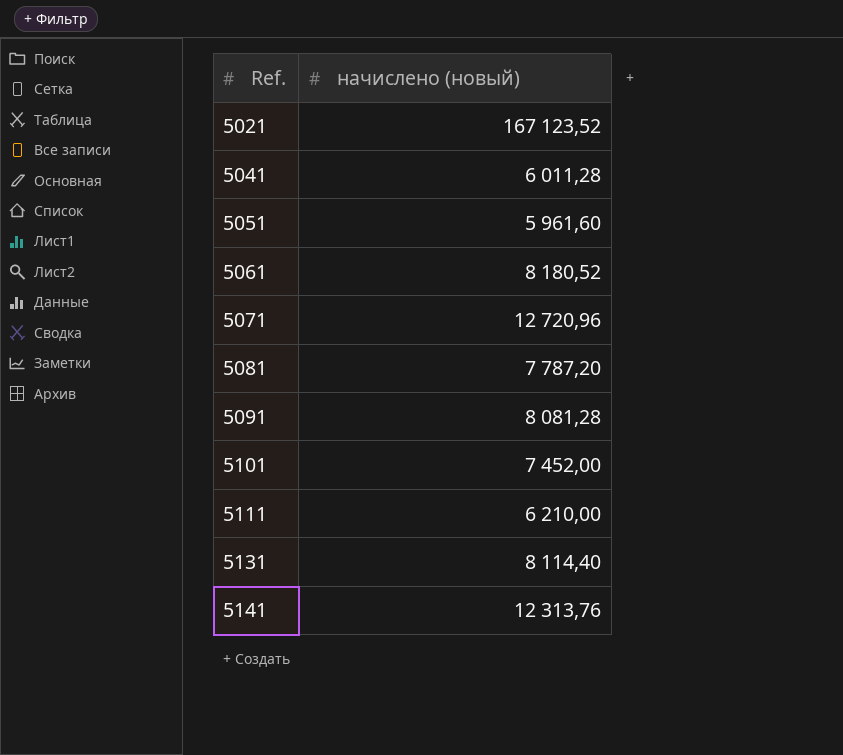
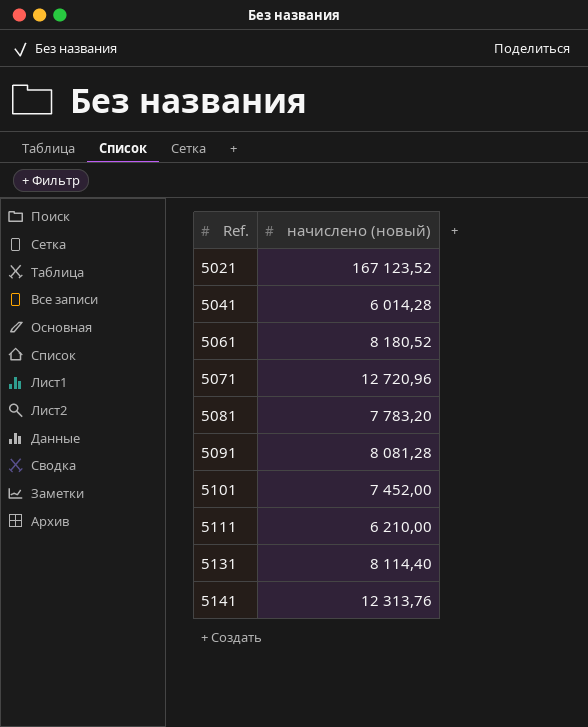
row 5051: 5 961,60 -> none
5041 | начислено (новый): 6 011,28 -> 6 014,28
5081 | начислено (новый): 7 787,20 -> 7 783,20

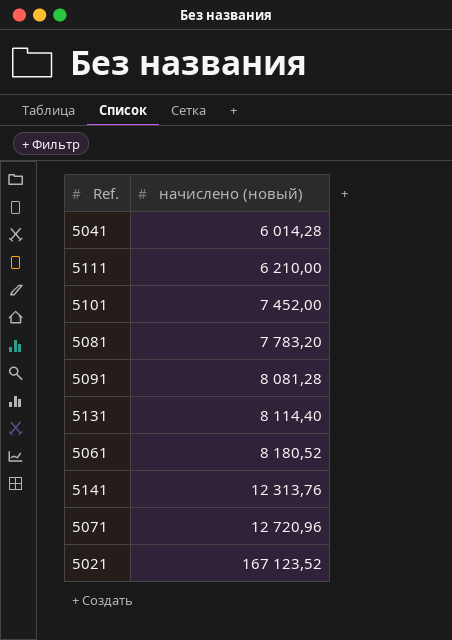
row order: Ref. ascending -> начислено (новый) ascending

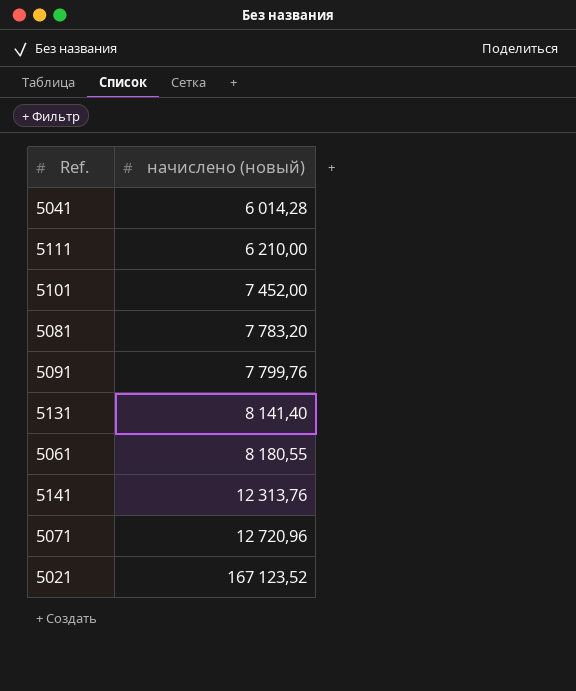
5091 | начислено (новый): 8 081,28 -> 7 799,76
5131 | начислено (новый): 8 114,40 -> 8 141,40
5061 | начислено (новый): 8 180,52 -> 8 180,55

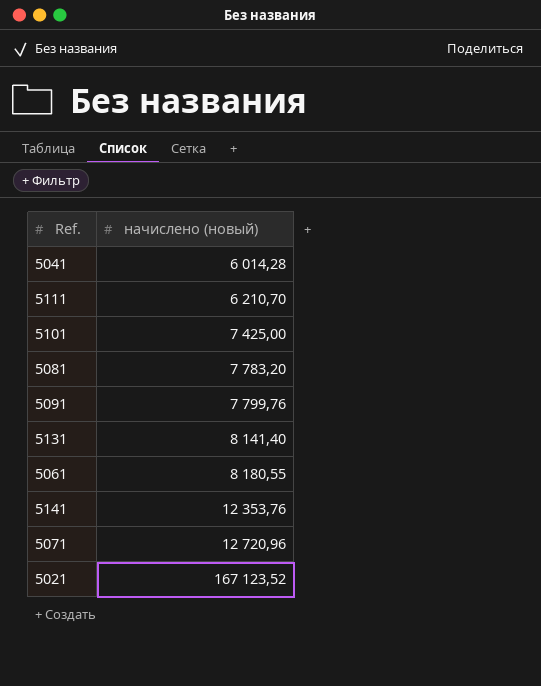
5111 | начислено (новый): 6 210,00 -> 6 210,70
5101 | начислено (новый): 7 452,00 -> 7 425,00
5141 | начислено (новый): 12 313,76 -> 12 353,76

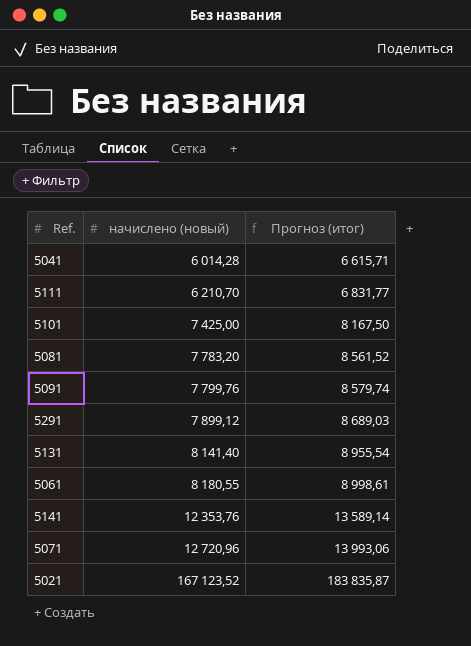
column Прогноз (итог) | formula: none -> [начислено (новый)] * 1,1
row 5291: none -> 7 899,12 | 8 689,03

